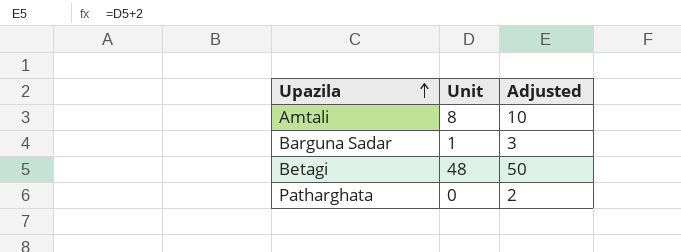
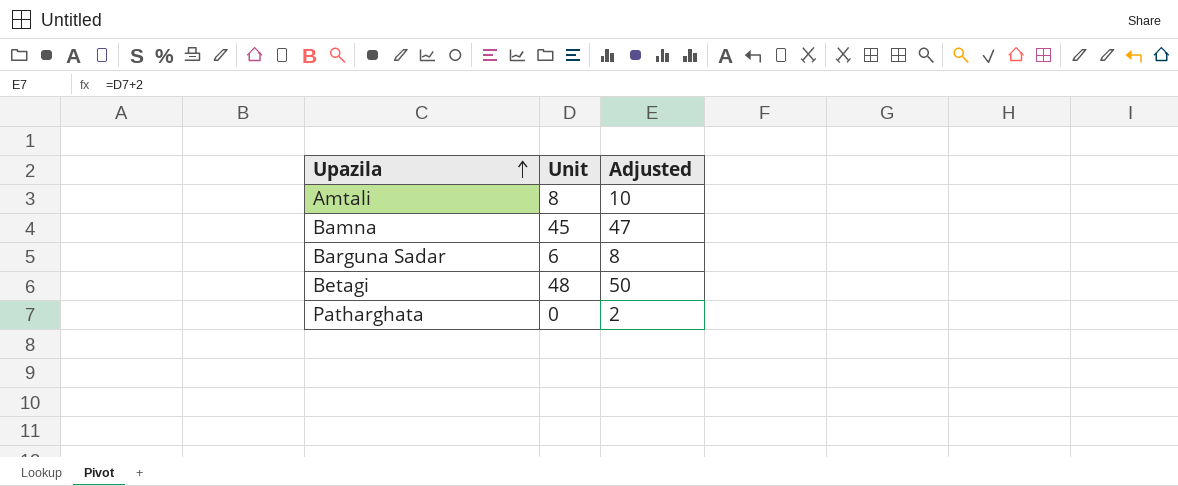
row Bamna: none -> 45 | 47
Barguna Sadar | Unit: 1 -> 6
Barguna Sadar | Adjusted: 3 -> 8

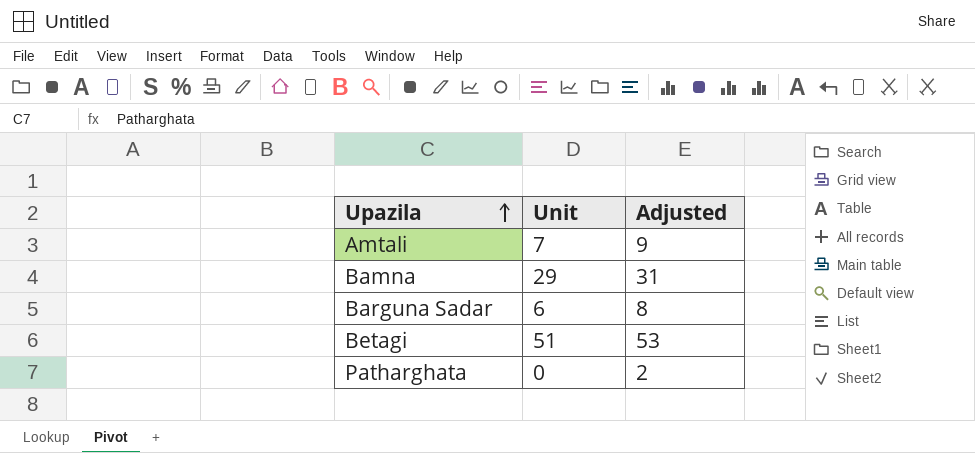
Amtali | Unit: 8 -> 7
Amtali | Adjusted: 10 -> 9
Bamna | Unit: 45 -> 29
Bamna | Adjusted: 47 -> 31
Betagi | Unit: 48 -> 51
Betagi | Adjusted: 50 -> 53

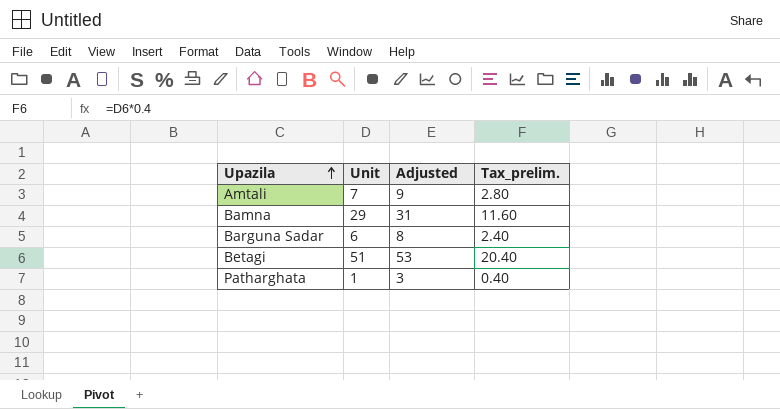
column Tax_prelim. | formula: none -> [Unit] * 0.4
Patharghata | Unit: 0 -> 1
Patharghata | Adjusted: 2 -> 3

